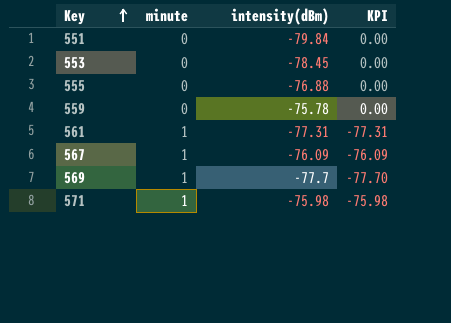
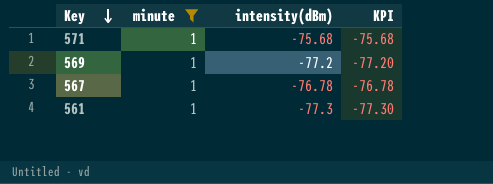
filter: none -> minute = 1
row order: Key ascending -> Key descending
571 | intensity(dBm): -75.98 -> -75.68
571 | KPI: -75.98 -> -75.68
569 | intensity(dBm): -77.7 -> -77.2
569 | KPI: -77.70 -> -77.20
567 | intensity(dBm): -76.09 -> -76.78
567 | KPI: -76.09 -> -76.78
561 | intensity(dBm): -77.31 -> -77.3
561 | KPI: -77.31 -> -77.30

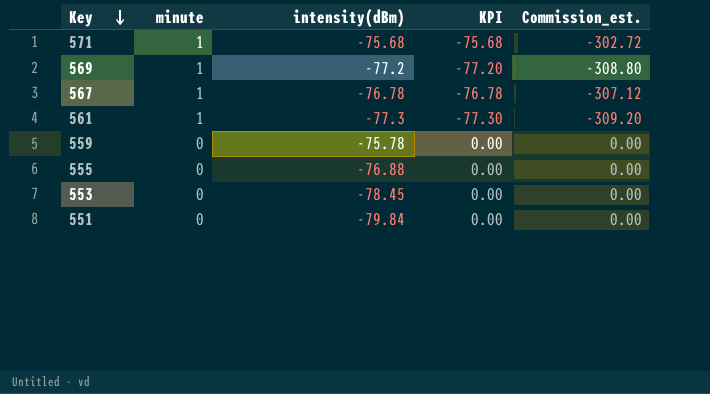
filter: minute = 1 -> none
column Commission_est. | formula: none -> [KPI] * 4

